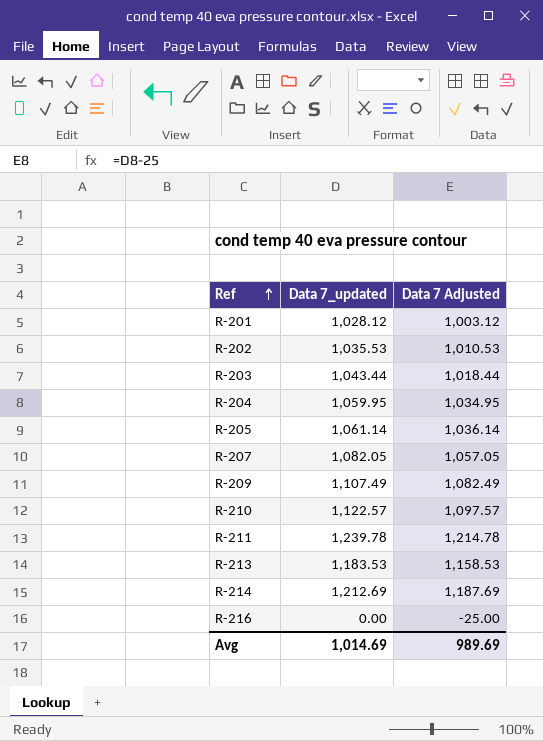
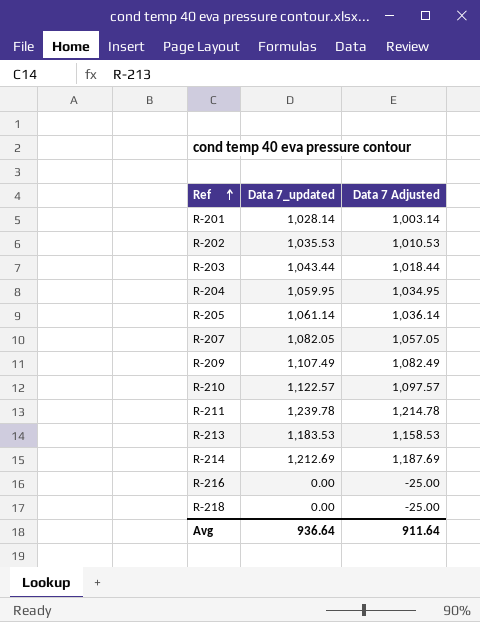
R-201 | Data 7_updated: 1,028.12 -> 1,028.14
R-201 | Data 7 Adjusted: 1,003.12 -> 1,003.14
row R-218: none -> 0.00 | -25.00
Avg | Data 7_updated: 1,014.69 -> 936.64
Avg | Data 7 Adjusted: 989.69 -> 911.64

